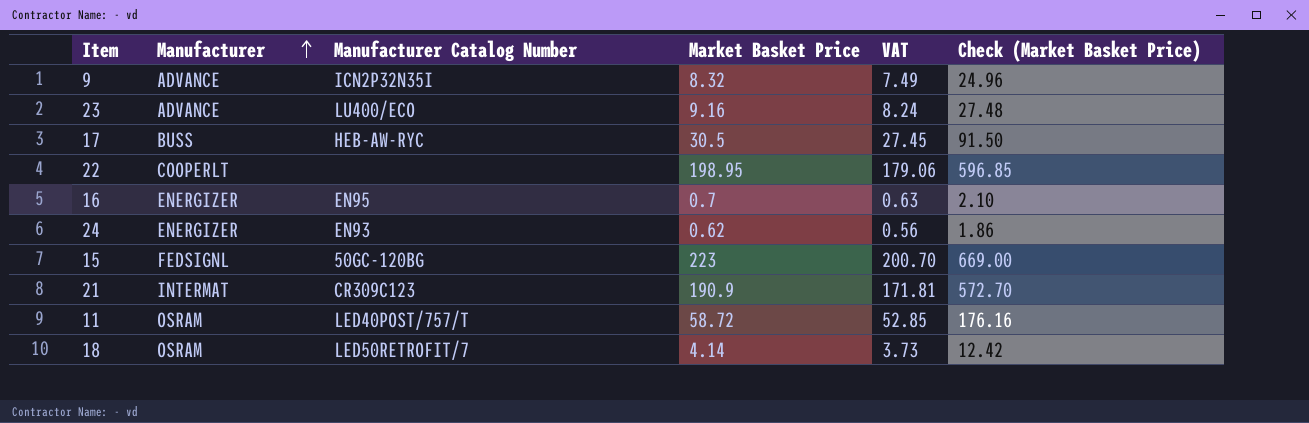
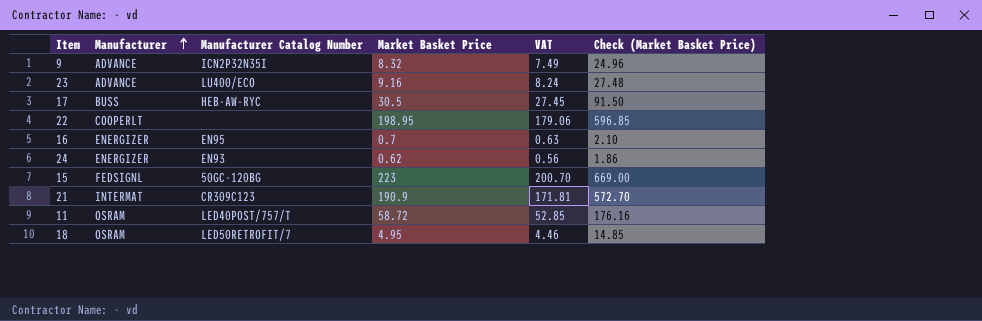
18 | Market Basket Price: 4.14 -> 4.95
18 | VAT: 3.73 -> 4.46
18 | Check (Market Basket Price): 12.42 -> 14.85

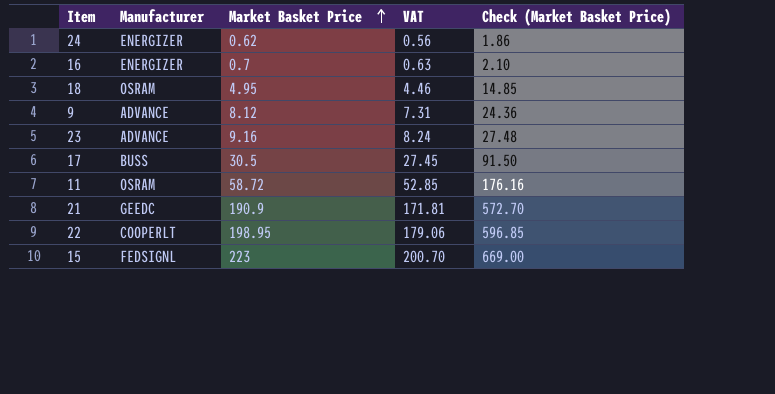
row order: Manufacturer ascending -> Market Basket Price ascending
column Manufacturer Catalog Number | position: 3 -> none
9 | Market Basket Price: 8.32 -> 8.12
9 | VAT: 7.49 -> 7.31
9 | Check (Market Basket Price): 24.96 -> 24.36
21 | Manufacturer: INTERMAT -> GEEDC

